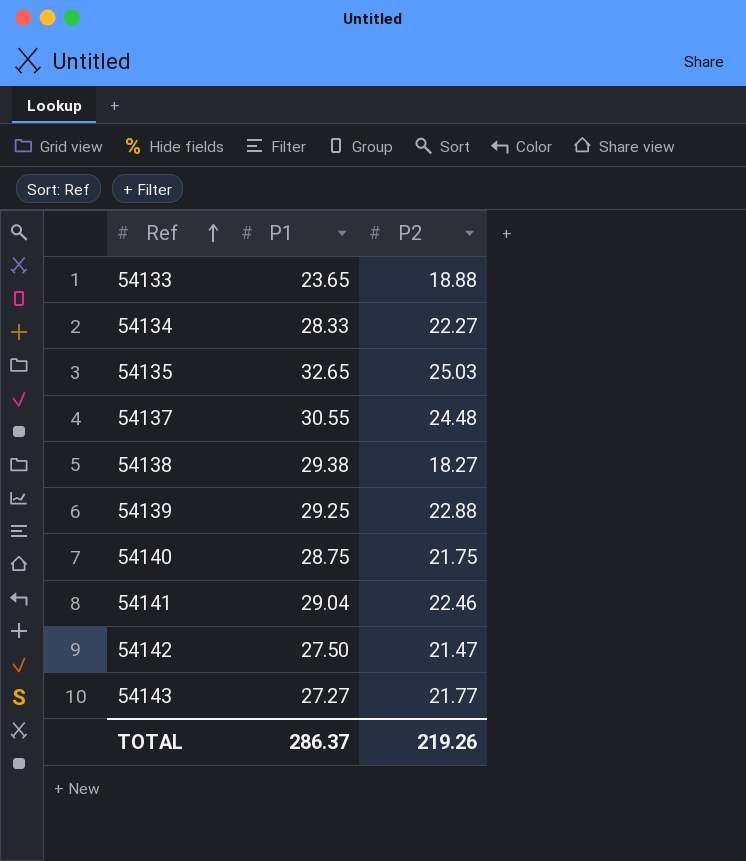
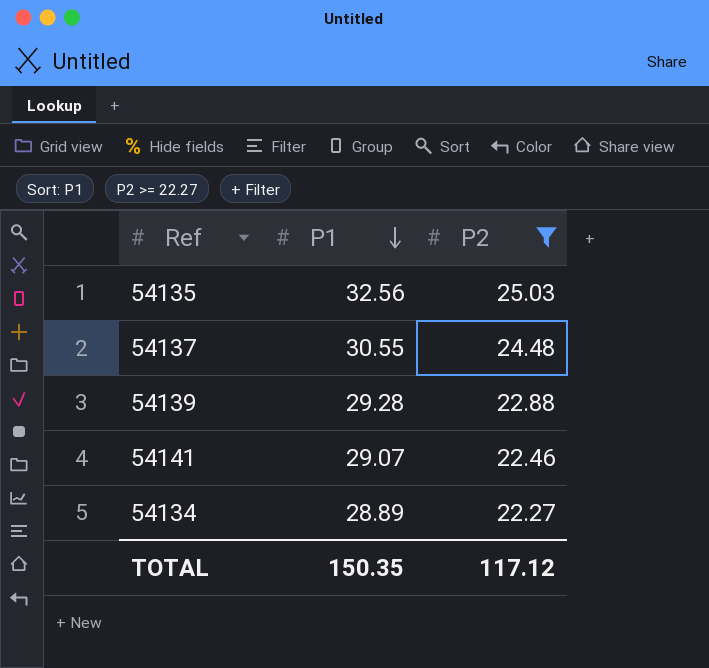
filter: none -> P2 >= 22.27
row order: Ref ascending -> P1 descending
54135 | P1: 32.65 -> 32.56
54139 | P1: 29.25 -> 29.28
54141 | P1: 29.04 -> 29.07
54134 | P1: 28.33 -> 28.89
TOTAL | P1: 286.37 -> 150.35
TOTAL | P2: 219.26 -> 117.12

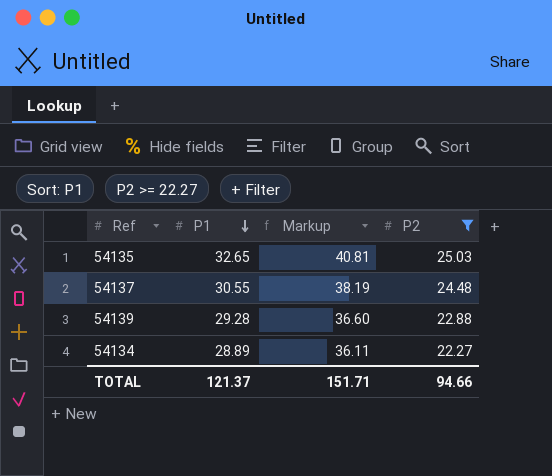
column Markup | formula: none -> [P1] * 1.25
row 54141: 29.07 | 22.46 -> none
54135 | P1: 32.56 -> 32.65
TOTAL | P1: 150.35 -> 121.37
TOTAL | P2: 117.12 -> 94.66

